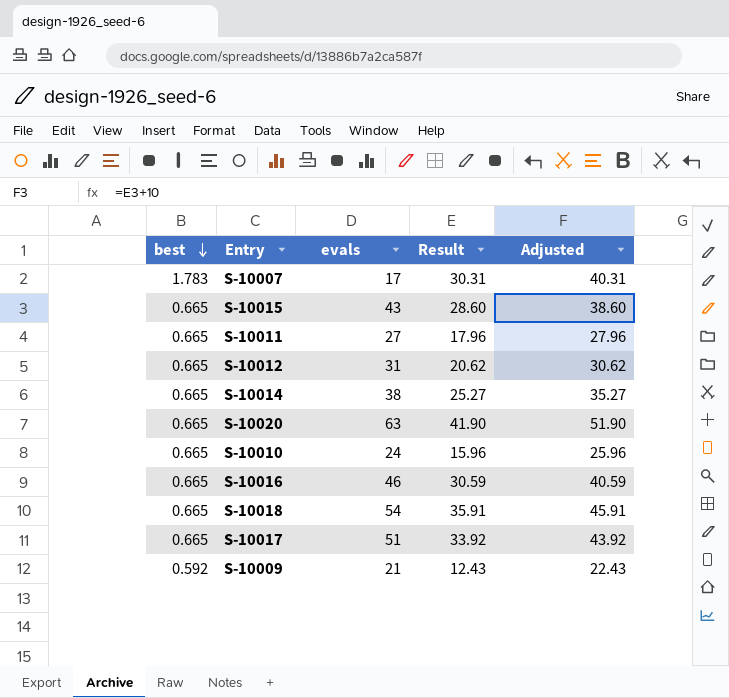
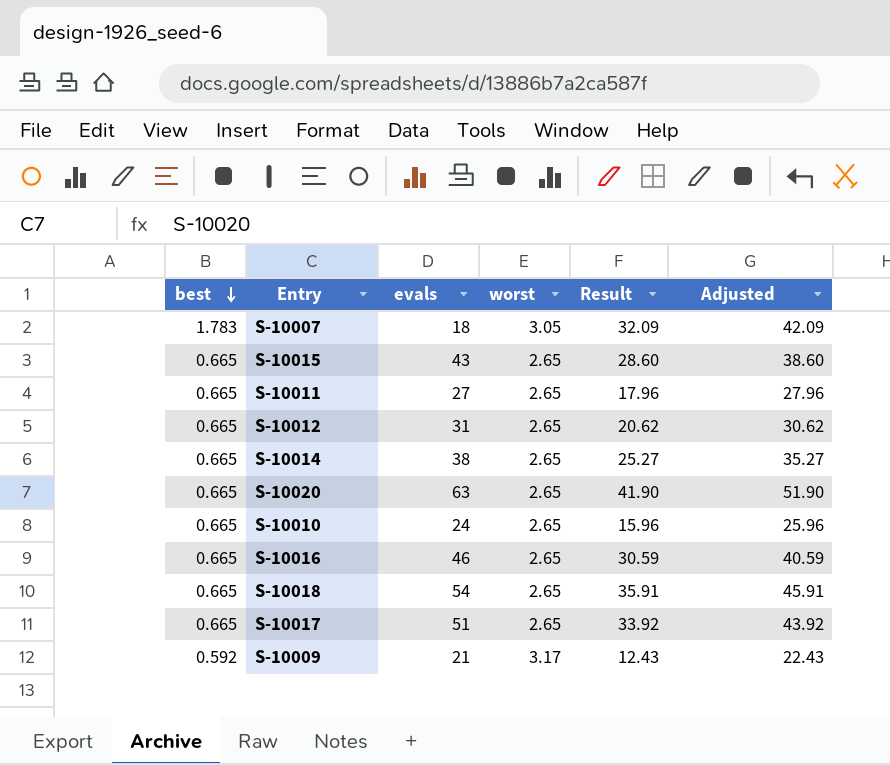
column worst | position: none -> 4
S-10007 | evals: 17 -> 18
S-10007 | Result: 30.31 -> 32.09
S-10007 | Adjusted: 40.31 -> 42.09

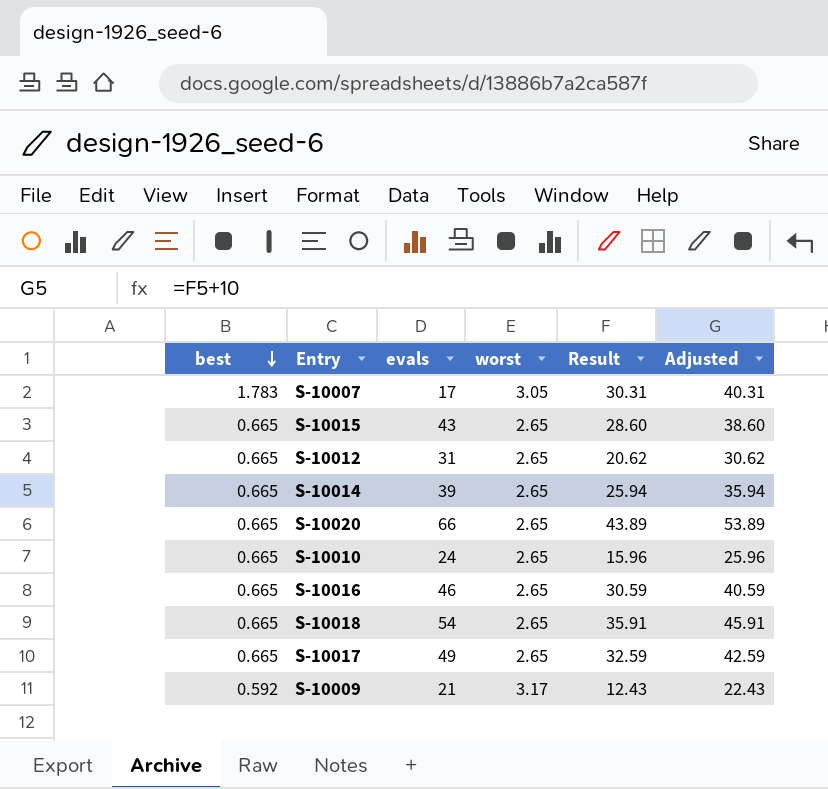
row S-10011: 0.665 | 27 | 2.65 | 17.96 | 27.96 -> none
S-10007 | evals: 18 -> 17
S-10007 | Result: 32.09 -> 30.31
S-10007 | Adjusted: 42.09 -> 40.31
S-10014 | evals: 38 -> 39
S-10014 | Result: 25.27 -> 25.94
S-10014 | Adjusted: 35.27 -> 35.94
S-10020 | evals: 63 -> 66
S-10020 | Result: 41.90 -> 43.89
S-10020 | Adjusted: 51.90 -> 53.89
S-10017 | evals: 51 -> 49
S-10017 | Result: 33.92 -> 32.59
S-10017 | Adjusted: 43.92 -> 42.59

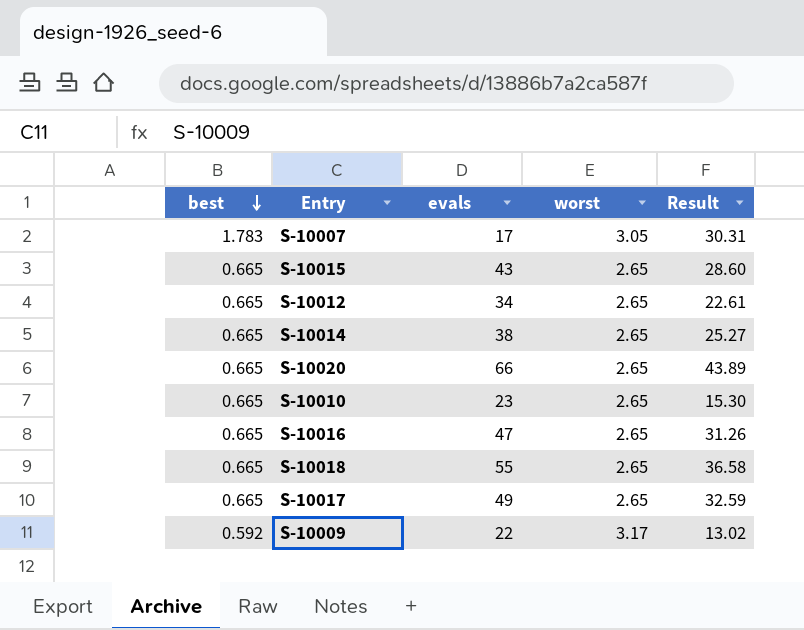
column Adjusted | formula: [Result] + 10 -> none
S-10012 | evals: 31 -> 34
S-10012 | Result: 20.62 -> 22.61
S-10014 | evals: 39 -> 38
S-10014 | Result: 25.94 -> 25.27
S-10010 | evals: 24 -> 23
S-10010 | Result: 15.96 -> 15.30
S-10016 | evals: 46 -> 47
S-10016 | Result: 30.59 -> 31.26
S-10018 | evals: 54 -> 55
S-10018 | Result: 35.91 -> 36.58
S-10009 | evals: 21 -> 22
S-10009 | Result: 12.43 -> 13.02

